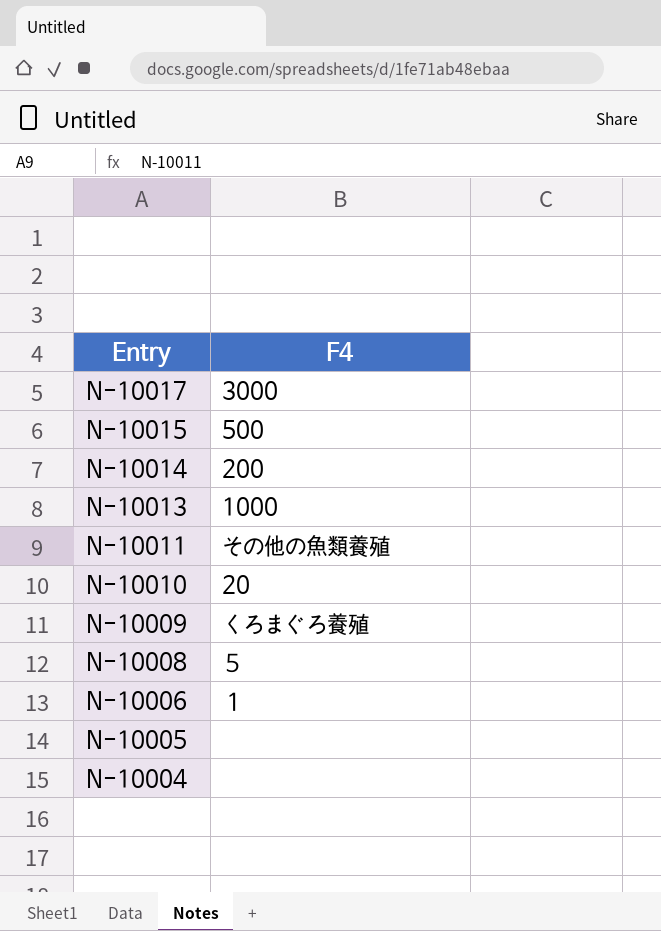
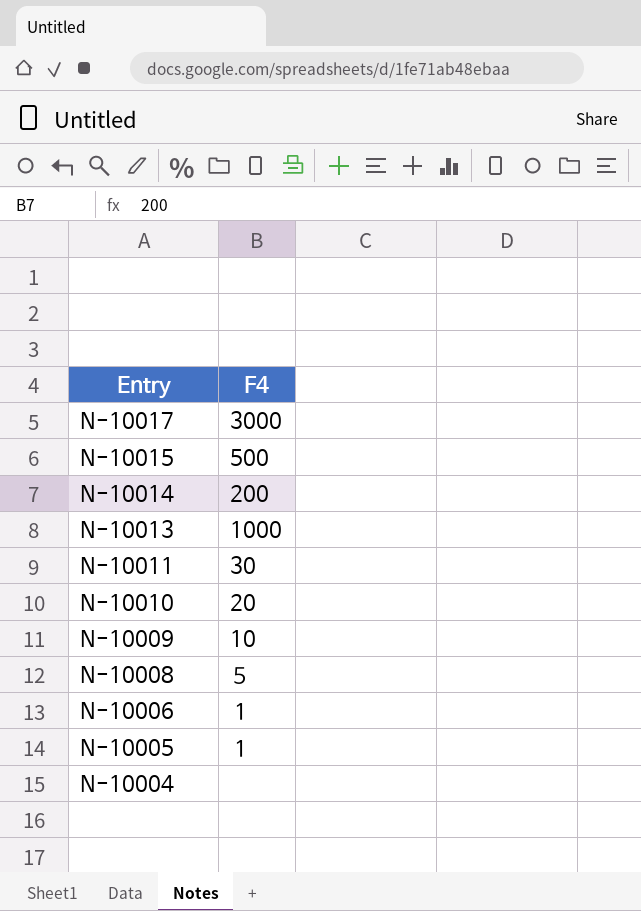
N-10011 | F4: その他の魚類養殖 -> 30
N-10009 | F4: くろまぐろ養殖 -> 10
N-10005 | F4: none -> １

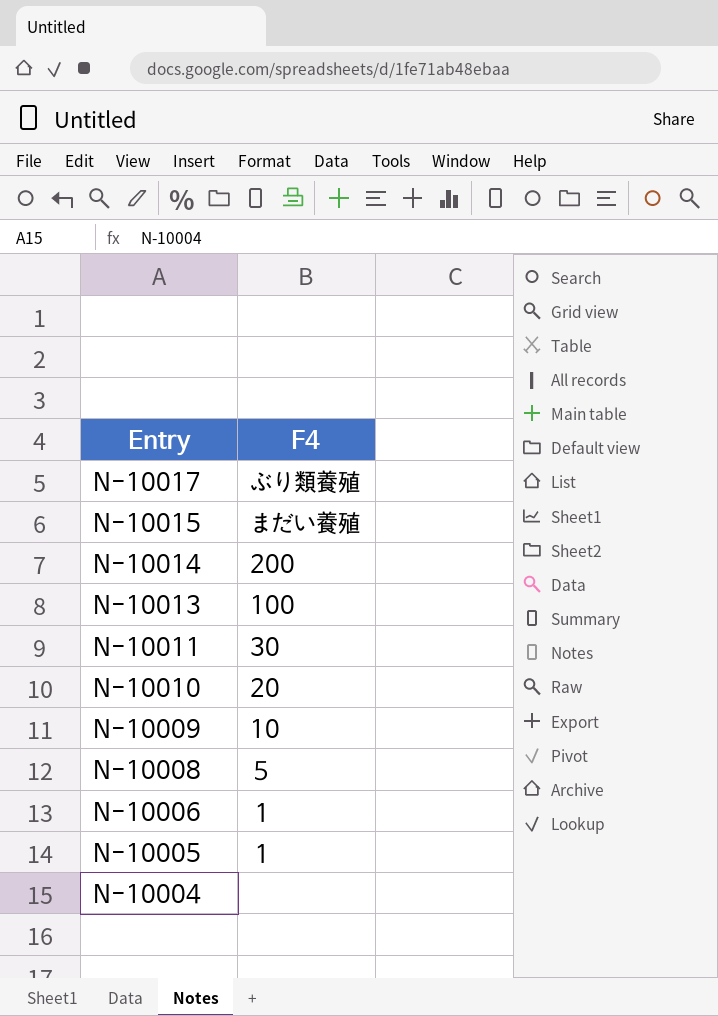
N-10017 | F4: 3000 -> ぶり類養殖
N-10015 | F4: 500 -> まだい養殖
N-10013 | F4: 1000 -> 100

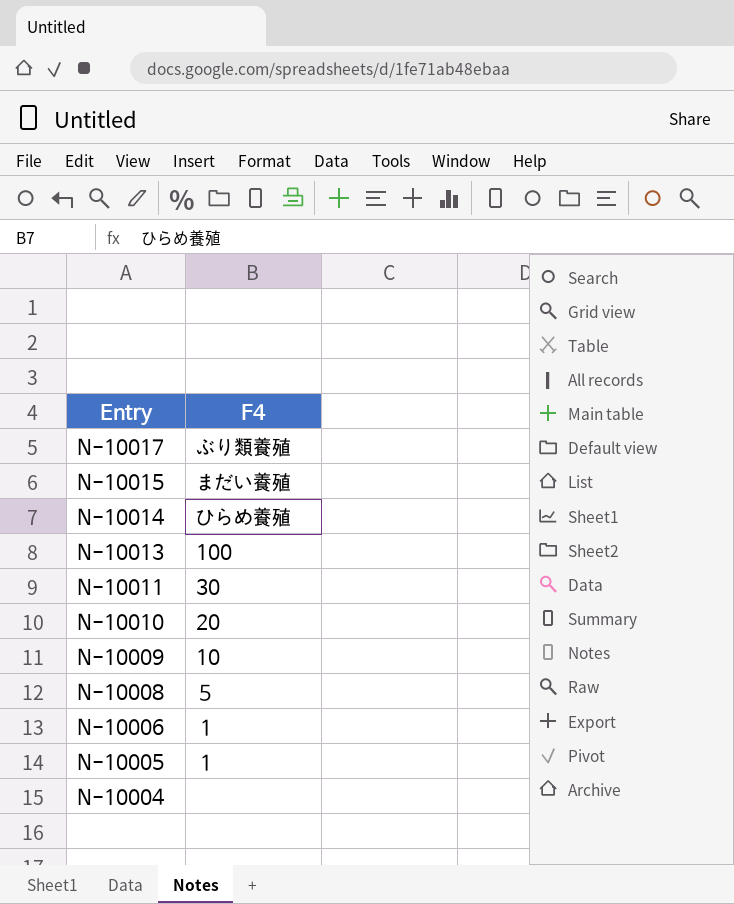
N-10014 | F4: 200 -> ひらめ養殖

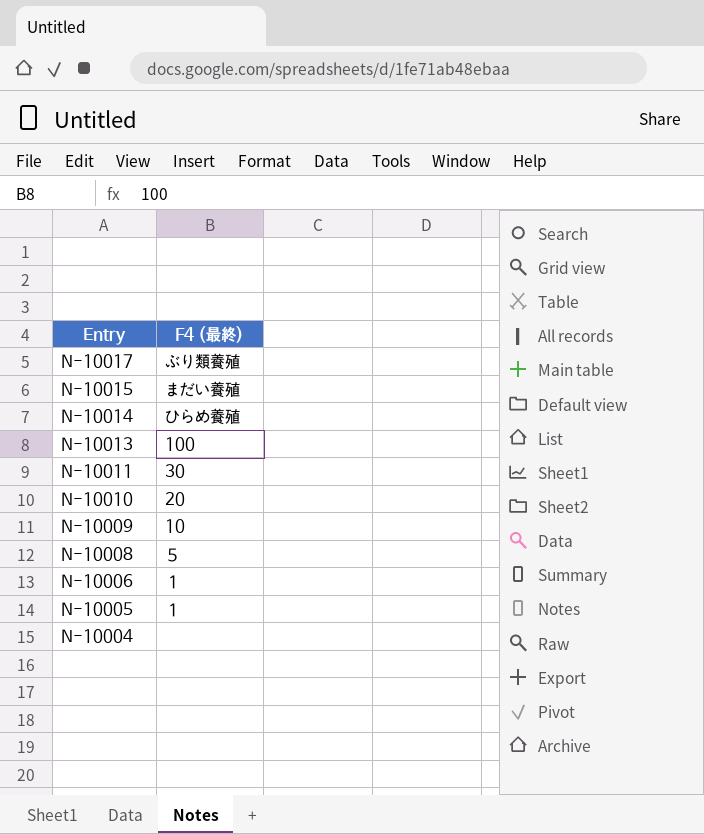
column name: F4 -> F4 (最終)

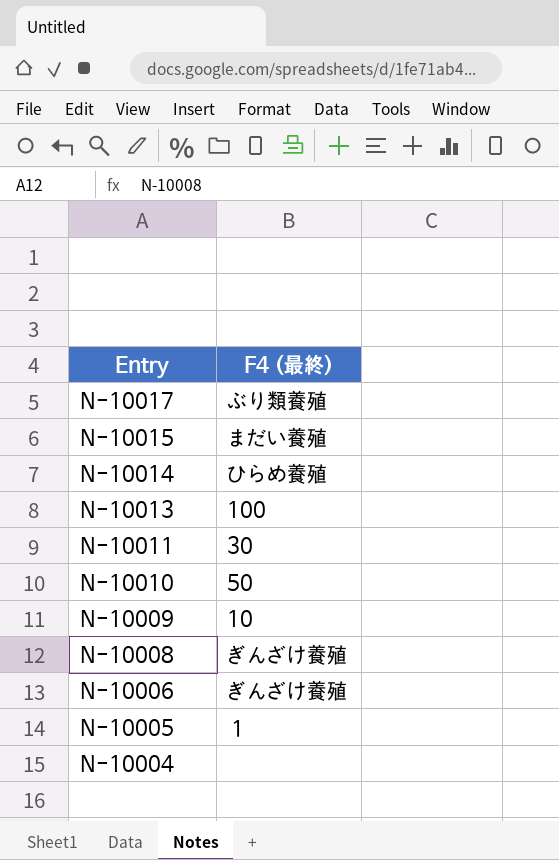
N-10010 | F4 (最終): 20 -> 50
N-10008 | F4 (最終): ５ -> ぎんざけ養殖
N-10006 | F4 (最終): １ -> ぎんざけ養殖

